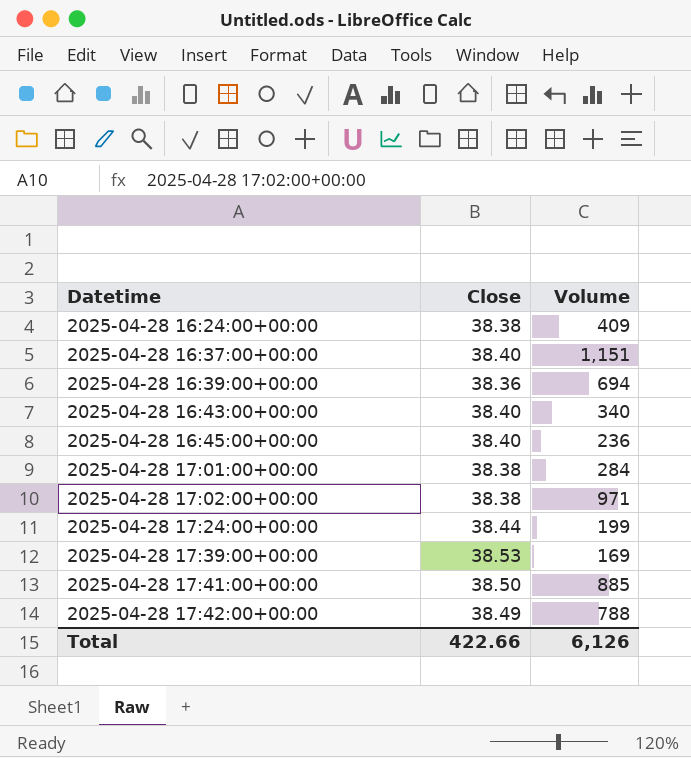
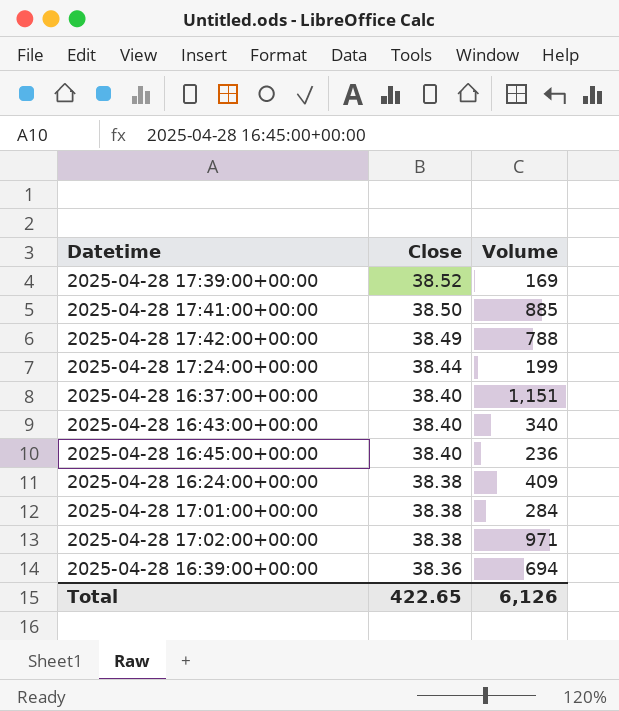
row order: Datetime ascending -> Close descending
2025-04-28 17:39:00+00:00 | Close: 38.53 -> 38.52
Total | Close: 422.66 -> 422.65

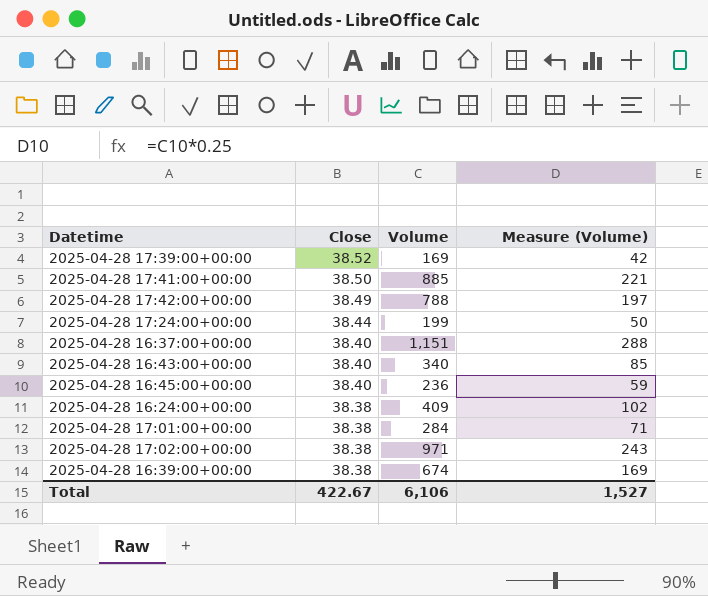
column Measure (Volume) | formula: none -> [Volume] * 0.25
2025-04-28 16:39:00+00:00 | Close: 38.36 -> 38.38
2025-04-28 16:39:00+00:00 | Volume: 694 -> 674
Total | Close: 422.65 -> 422.67
Total | Volume: 6,126 -> 6,106

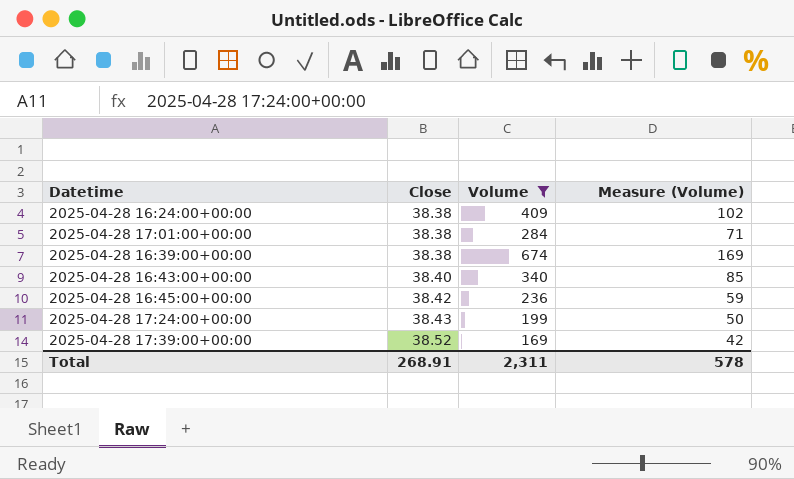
filter: none -> Volume <= 674
row order: Close descending -> Close ascending
2025-04-28 16:45:00+00:00 | Close: 38.40 -> 38.42
2025-04-28 17:24:00+00:00 | Close: 38.44 -> 38.43
Total | Close: 422.67 -> 268.91
Total | Volume: 6,106 -> 2,311
Total | Measure (Volume): 1,527 -> 578

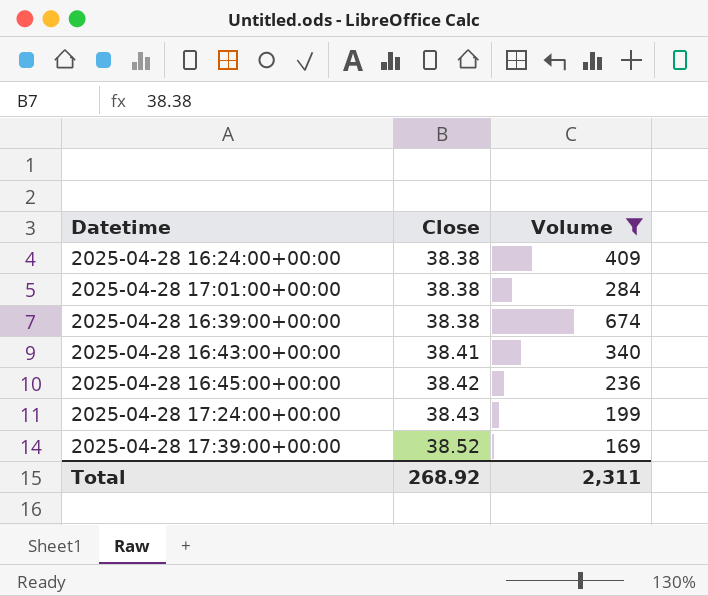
column Measure (Volume) | formula: [Volume] * 0.25 -> none
2025-04-28 16:43:00+00:00 | Close: 38.40 -> 38.41
Total | Close: 268.91 -> 268.92

